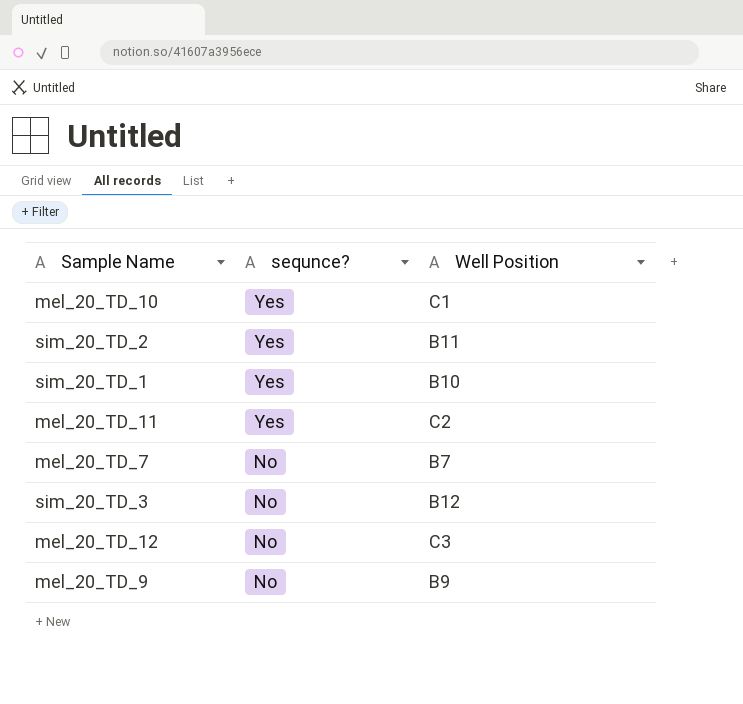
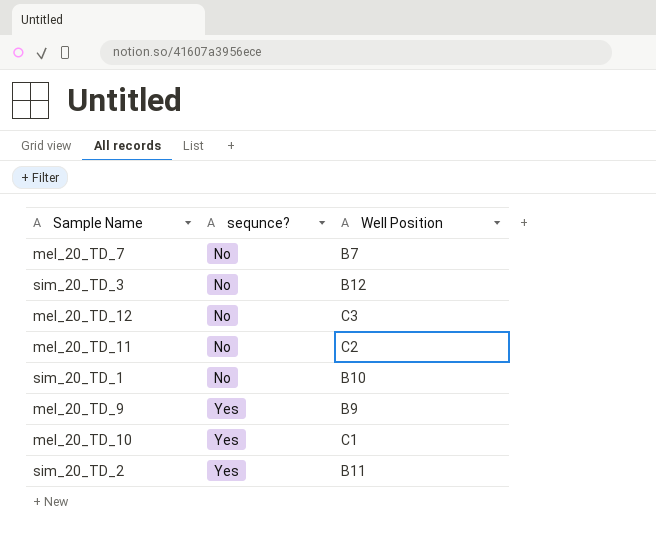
row order: sequnce? descending -> sequnce? ascending
mel_20_TD_11 | sequnce?: Yes -> No
sim_20_TD_1 | sequnce?: Yes -> No
mel_20_TD_9 | sequnce?: No -> Yes

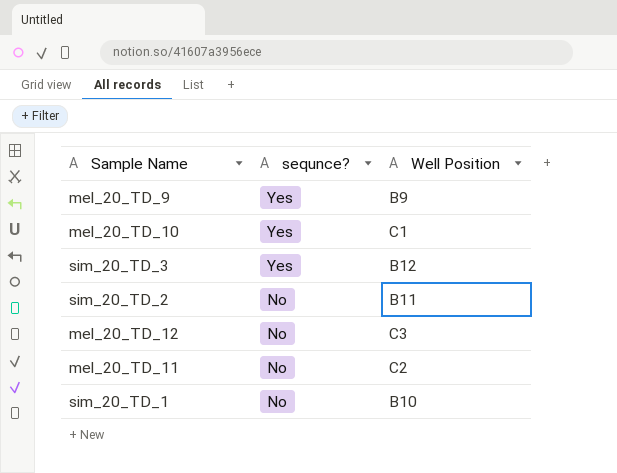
row order: sequnce? ascending -> sequnce? descending
row mel_20_TD_7: No | B7 -> none
sim_20_TD_3 | sequnce?: No -> Yes
sim_20_TD_2 | sequnce?: Yes -> No

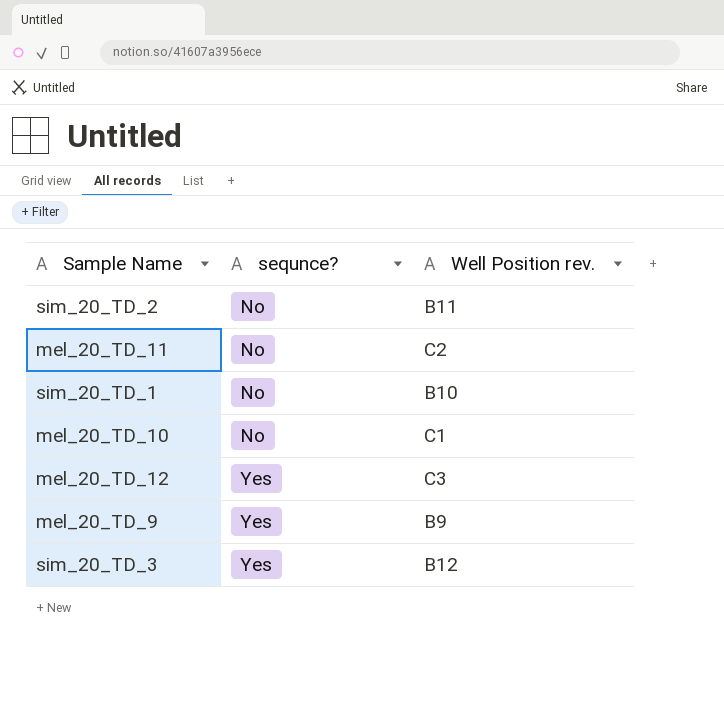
row order: sequnce? descending -> sequnce? ascending
column name: Well Position -> Well Position rev.
mel_20_TD_10 | sequnce?: Yes -> No
mel_20_TD_12 | sequnce?: No -> Yes

